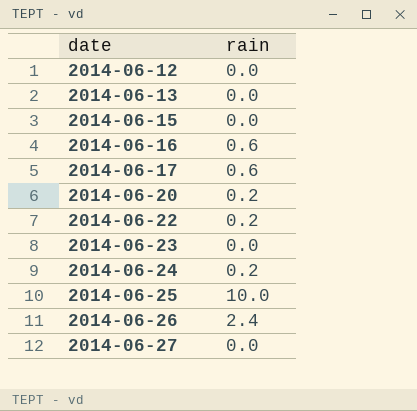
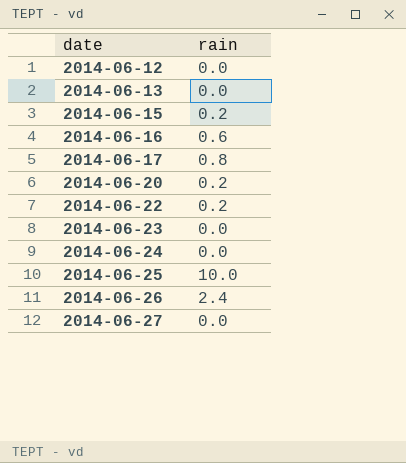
2014-06-15 | rain: 0.0 -> 0.2
2014-06-17 | rain: 0.6 -> 0.8
2014-06-24 | rain: 0.2 -> 0.0

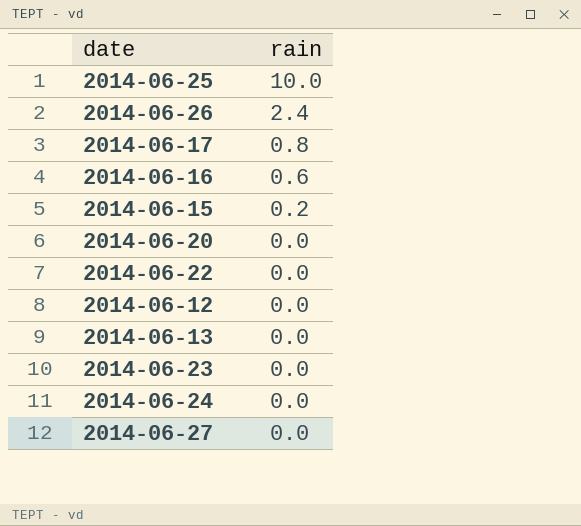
row order: date ascending -> rain descending
2014-06-20 | rain: 0.2 -> 0.0
2014-06-22 | rain: 0.2 -> 0.0

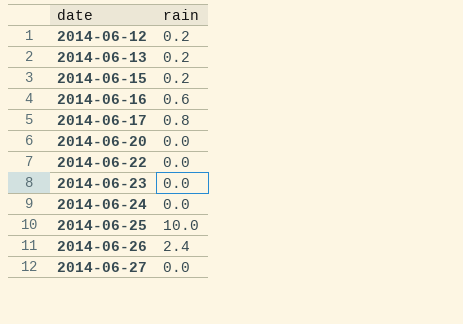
row order: rain descending -> date ascending
2014-06-12 | rain: 0.0 -> 0.2
2014-06-13 | rain: 0.0 -> 0.2

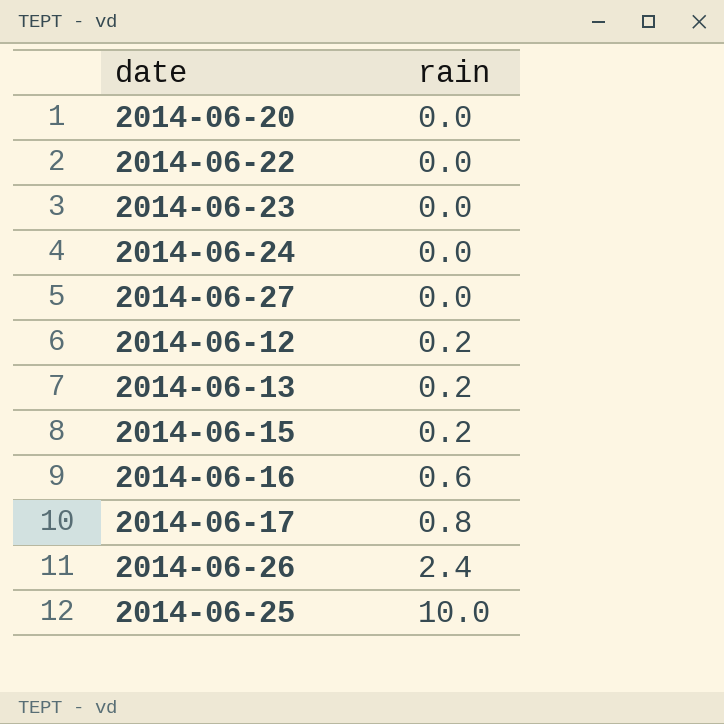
row order: date ascending -> rain ascending

